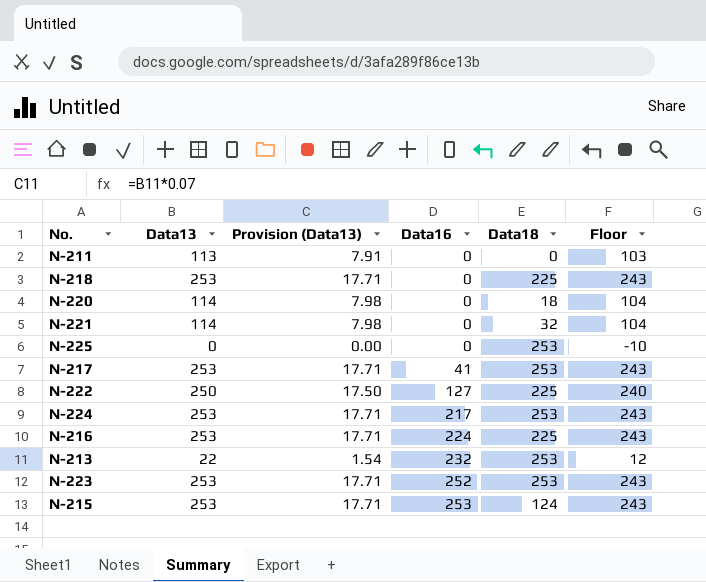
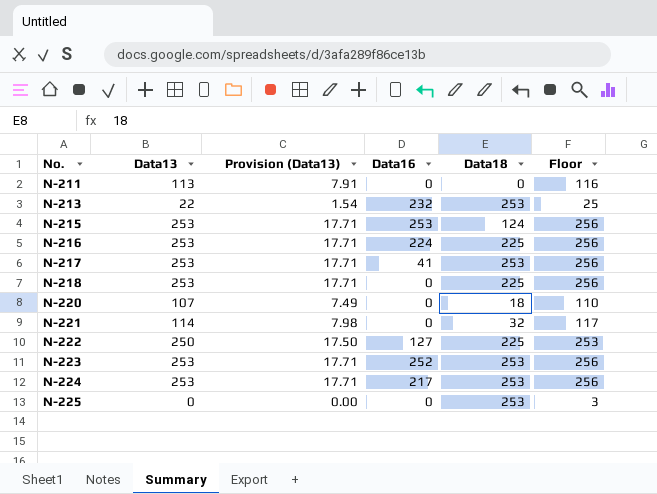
row order: Data16 ascending -> No. ascending
column Floor | formula: [Data13] - 10 -> [Data13] + 3
N-220 | Data13: 114 -> 107
N-220 | Provision (Data13): 7.98 -> 7.49

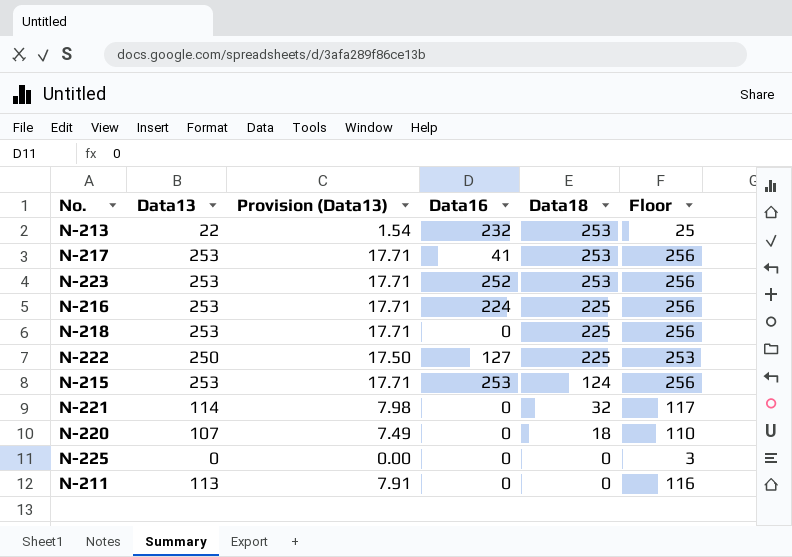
row order: No. ascending -> Data18 descending
row N-224: 253 | 17.71 | 217 | 253 | 256 -> none
N-225 | Data18: 253 -> 0

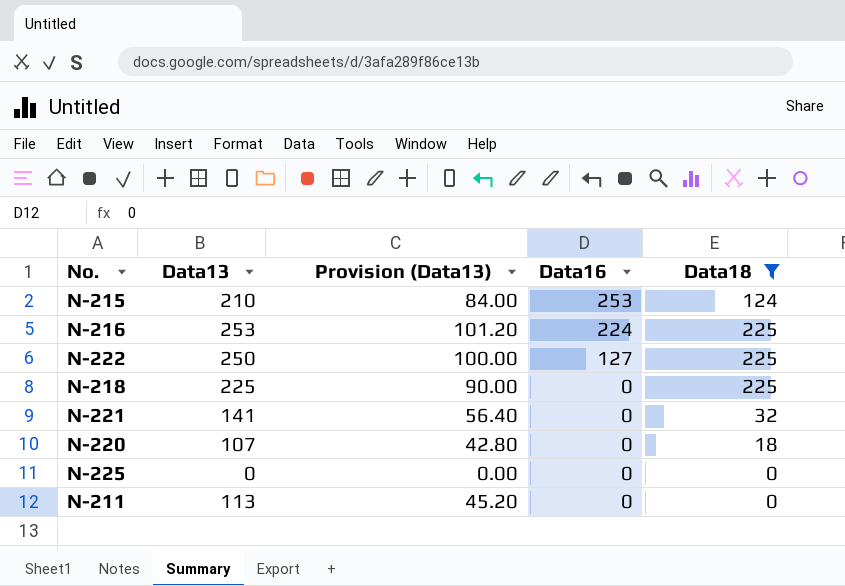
filter: none -> Data18 != 253
row order: Data18 descending -> Data16 descending
column Floor | formula: [Data13] + 3 -> none
column Provision (Data13) | formula: [Data13] * 0.07 -> [Data13] * 0.4
N-215 | Data13: 253 -> 210
N-218 | Data13: 253 -> 225
N-221 | Data13: 114 -> 141

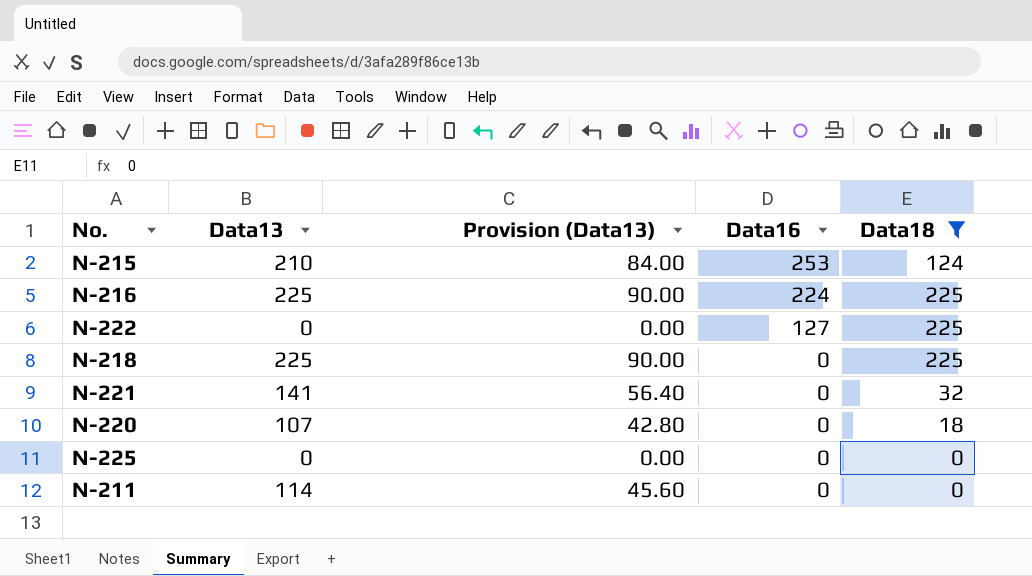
N-216 | Data13: 253 -> 225
N-216 | Provision (Data13): 101.20 -> 90.00
N-222 | Data13: 250 -> 0
N-222 | Provision (Data13): 100.00 -> 0.00
N-211 | Data13: 113 -> 114
N-211 | Provision (Data13): 45.20 -> 45.60

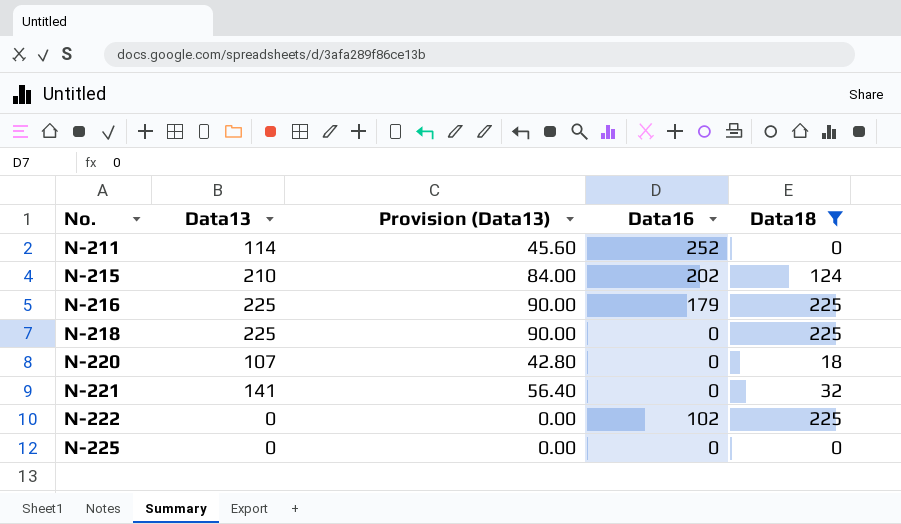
row order: Data16 descending -> No. ascending
N-211 | Data16: 0 -> 252
N-215 | Data16: 253 -> 202
N-216 | Data16: 224 -> 179
N-222 | Data16: 127 -> 102

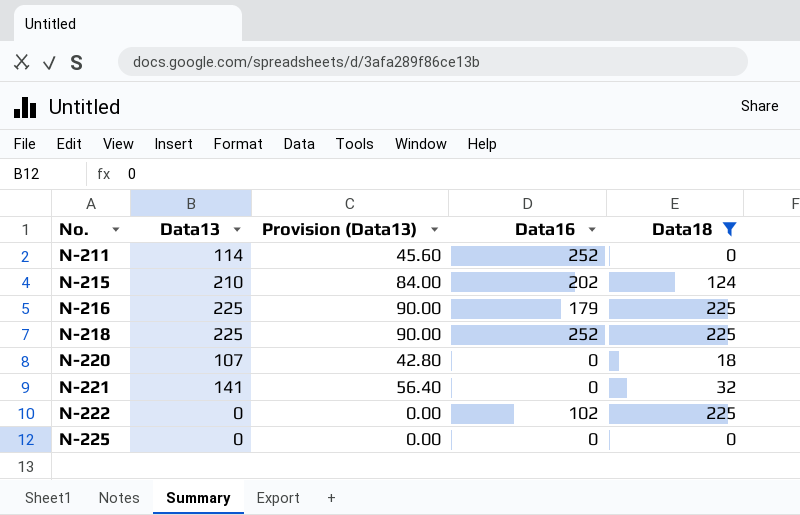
N-218 | Data16: 0 -> 252

